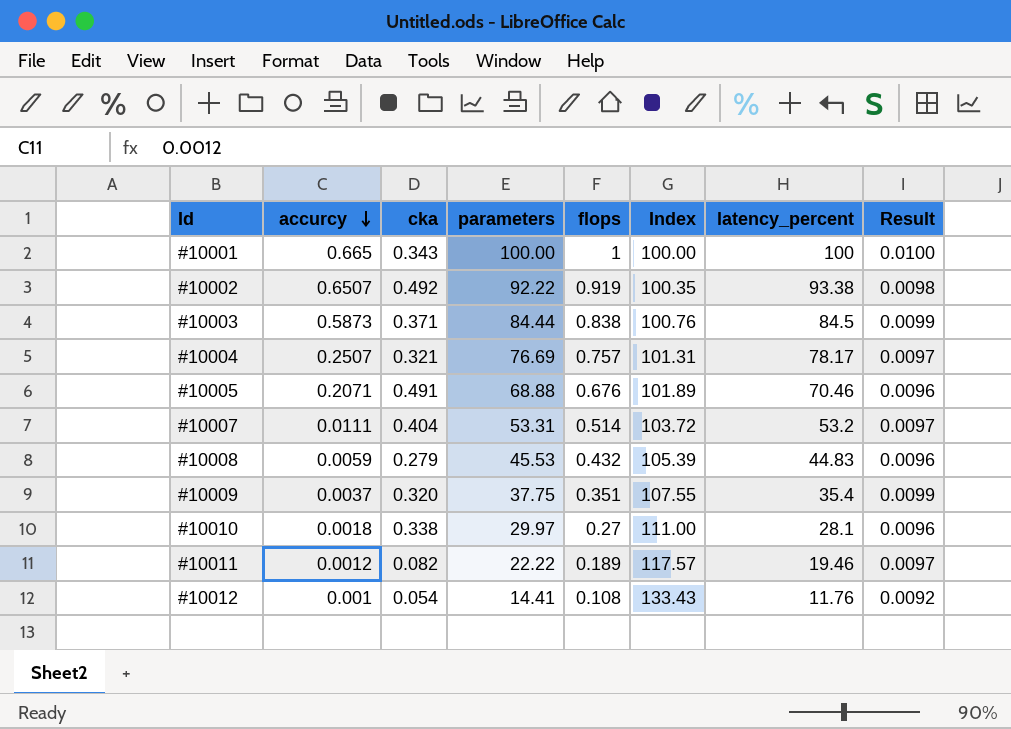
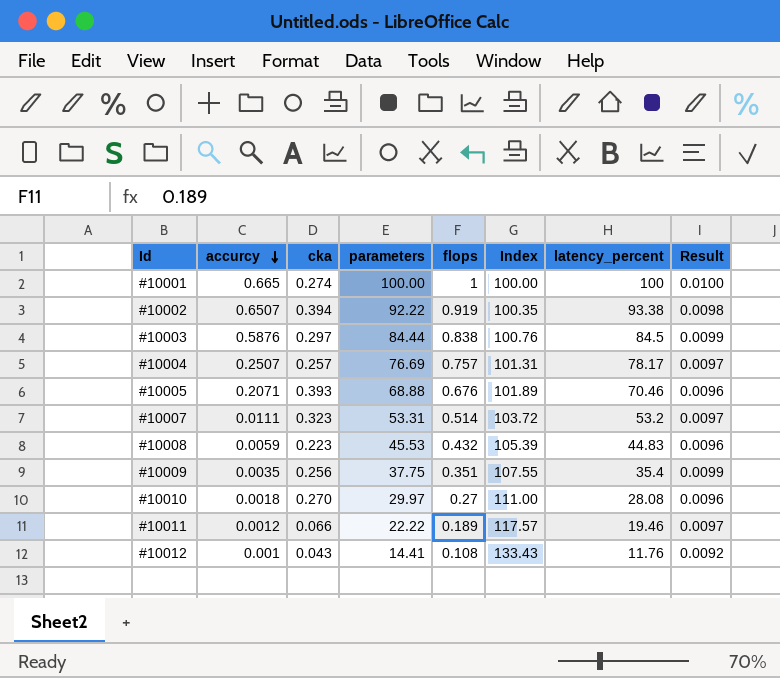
#10001 | cka: 0.343 -> 0.274
#10002 | cka: 0.492 -> 0.394
#10003 | accurcy: 0.5873 -> 0.5876
#10003 | cka: 0.371 -> 0.297
#10004 | cka: 0.321 -> 0.257
#10005 | cka: 0.491 -> 0.393
#10007 | cka: 0.404 -> 0.323
#10008 | cka: 0.279 -> 0.223
#10009 | accurcy: 0.0037 -> 0.0035
#10009 | cka: 0.320 -> 0.256
#10010 | cka: 0.338 -> 0.270
#10010 | latency_percent: 28.1 -> 28.08
#10011 | cka: 0.082 -> 0.066
#10012 | cka: 0.054 -> 0.043

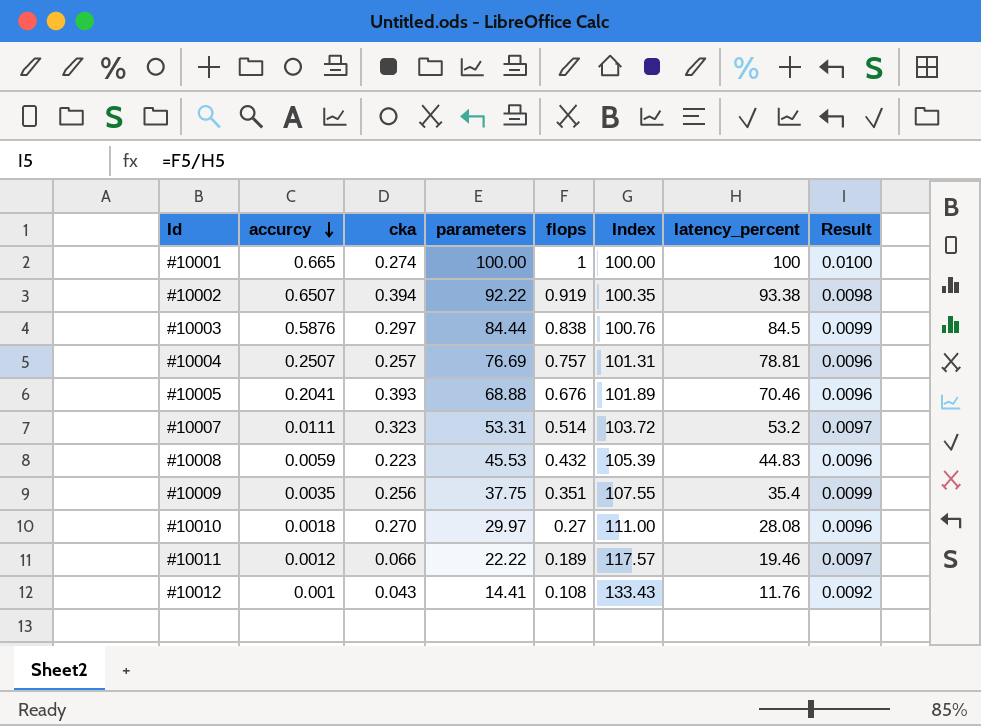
#10004 | latency_percent: 78.17 -> 78.81
#10004 | Result: 0.0097 -> 0.0096
#10005 | accurcy: 0.2071 -> 0.2041

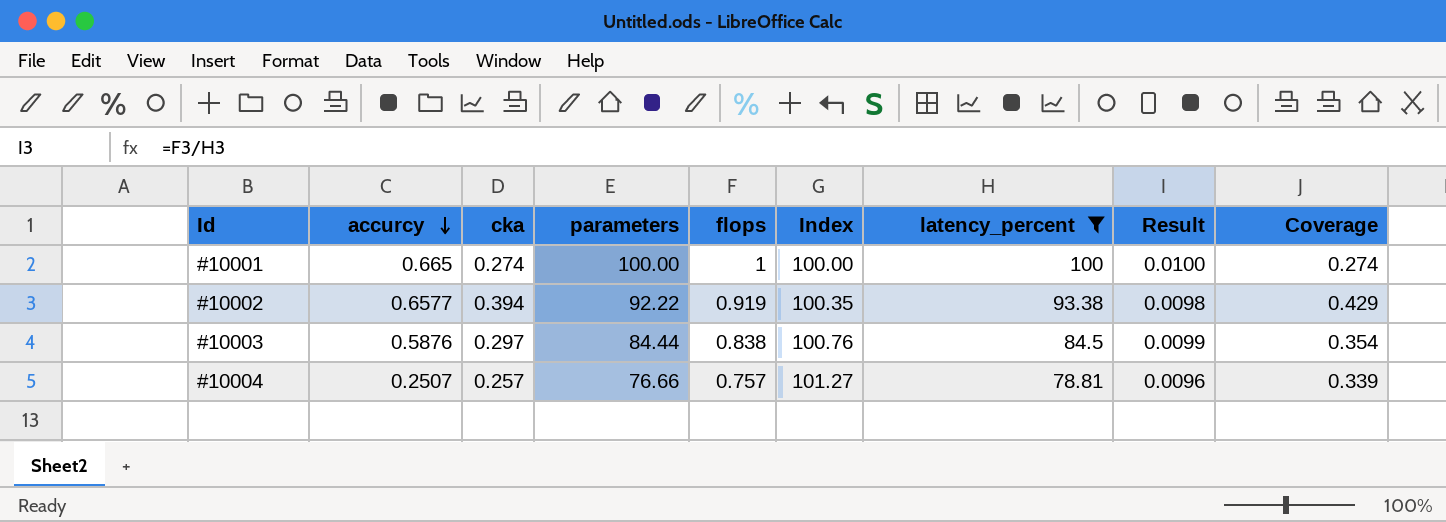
filter: none -> latency_percent >= 78.81
column Coverage | formula: none -> [cka] / [flops]
#10002 | accurcy: 0.6507 -> 0.6577
#10004 | parameters: 76.69 -> 76.66
#10004 | Index: 101.31 -> 101.27

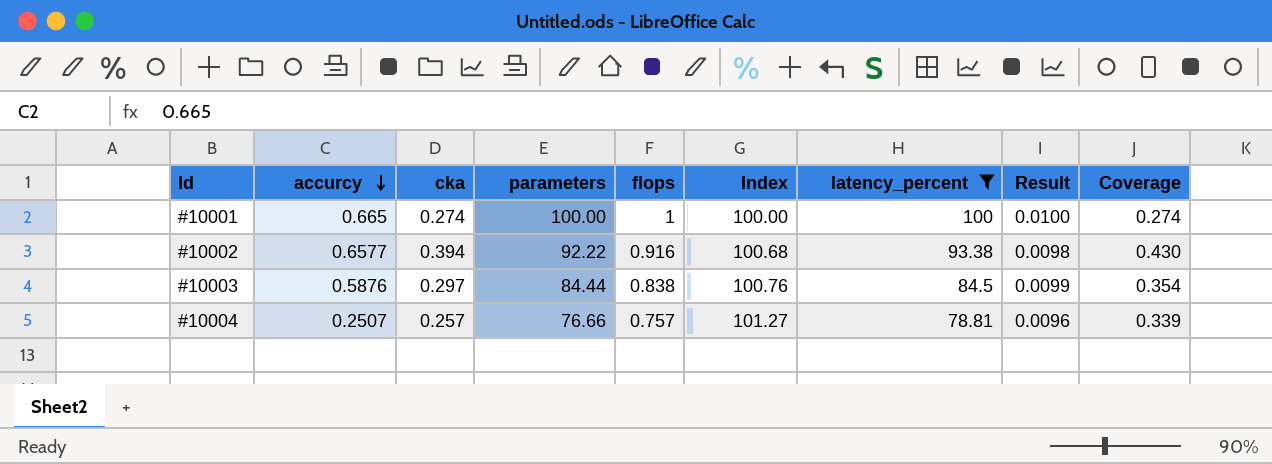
#10002 | flops: 0.919 -> 0.916
#10002 | Index: 100.35 -> 100.68
#10002 | Coverage: 0.429 -> 0.430

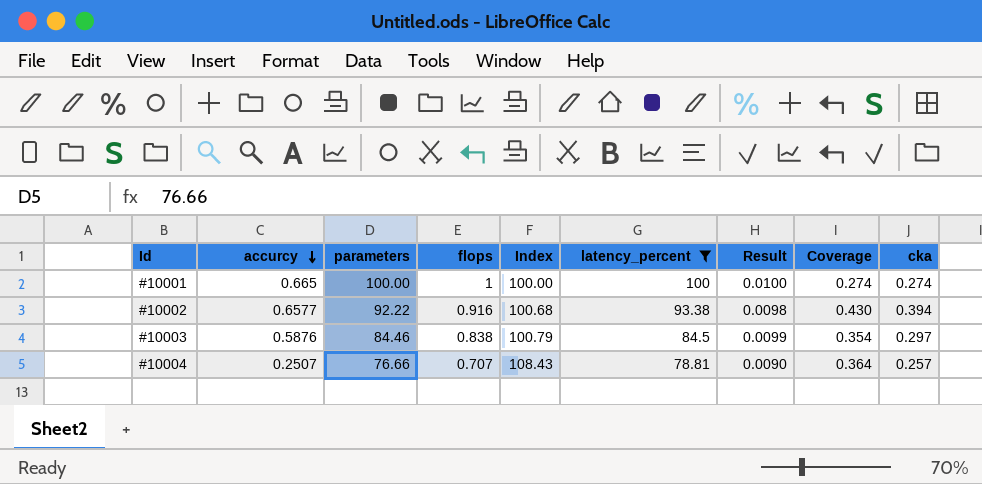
column cka | position: 3 -> 9
#10003 | parameters: 84.44 -> 84.46
#10003 | Index: 100.76 -> 100.79
#10004 | flops: 0.757 -> 0.707
#10004 | Index: 101.27 -> 108.43
#10004 | Result: 0.0096 -> 0.0090
#10004 | Coverage: 0.339 -> 0.364

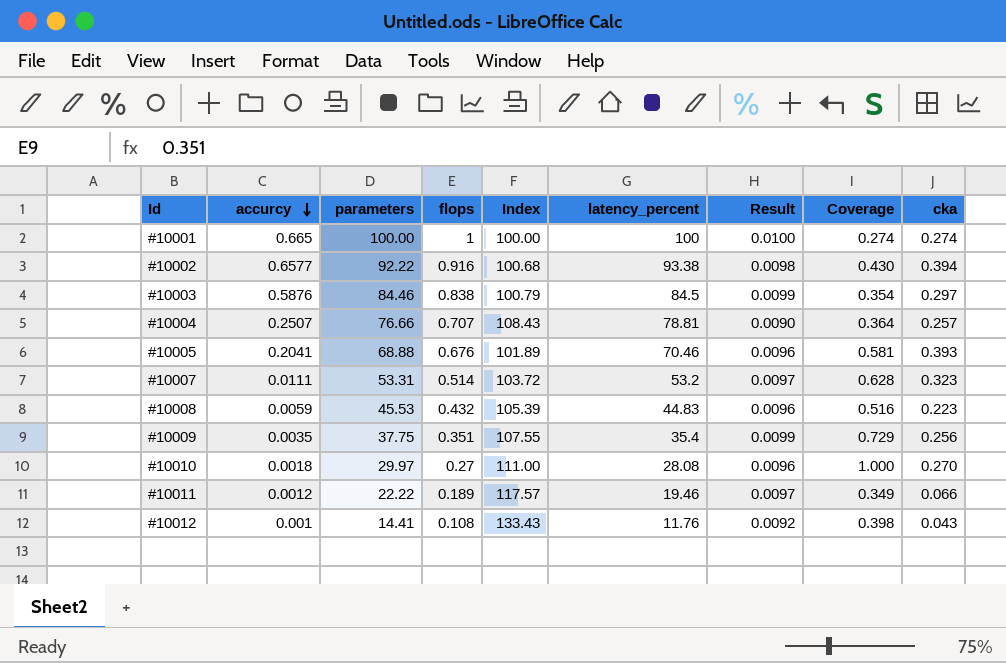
filter: latency_percent >= 78.81 -> none

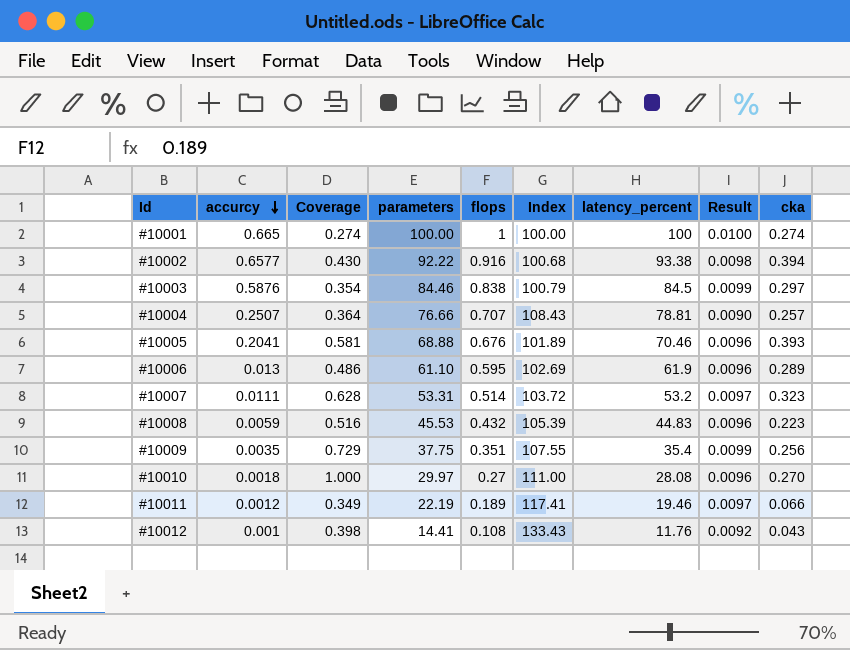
column Coverage | position: 8 -> 3
row #10006: none -> 0.013 | 0.486 | 61.10 | 0.595 | 102.69 | 61.9 | 0.0096 | 0.289
#10011 | parameters: 22.22 -> 22.19
#10011 | Index: 117.57 -> 117.41

